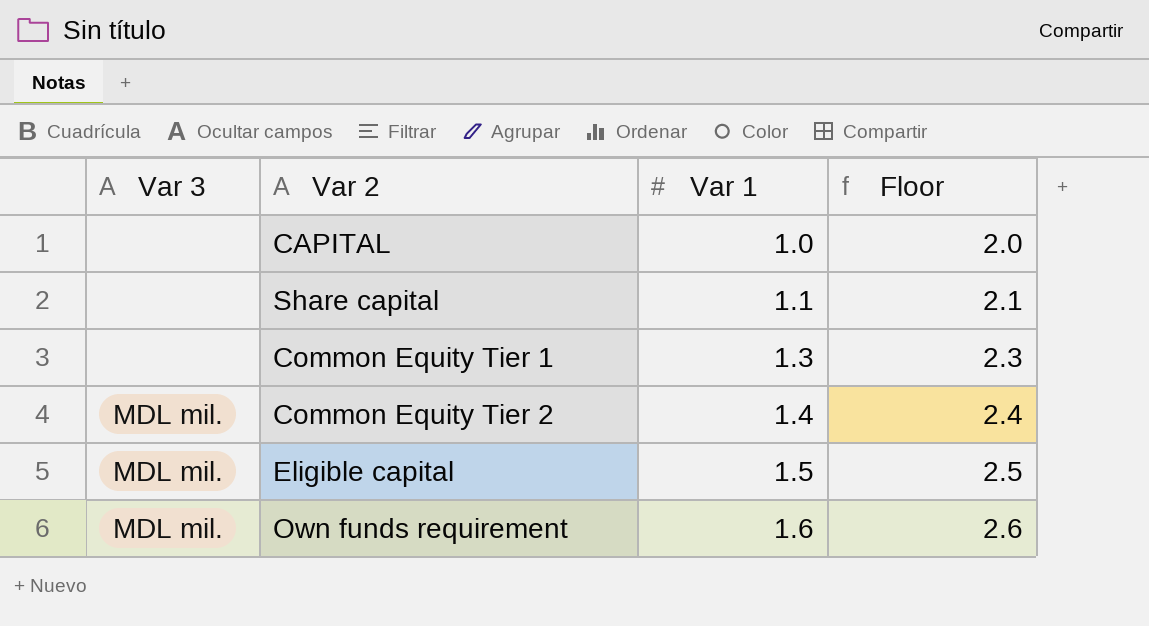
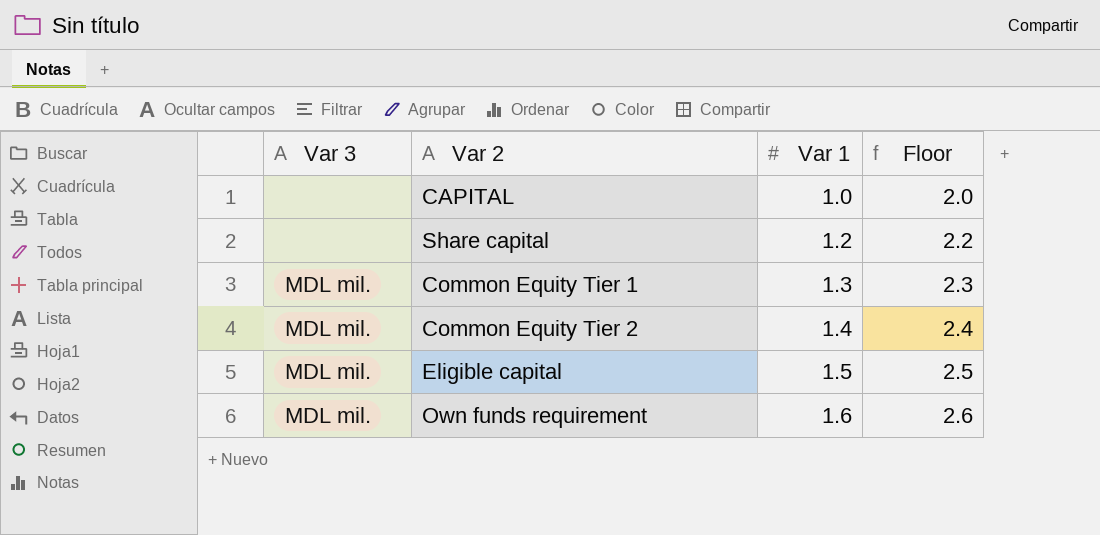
Share capital | Var 1: 1.1 -> 1.2
Share capital | Floor: 2.1 -> 2.2
Common Equity Tier 1 | Var 3: none -> MDL mil.

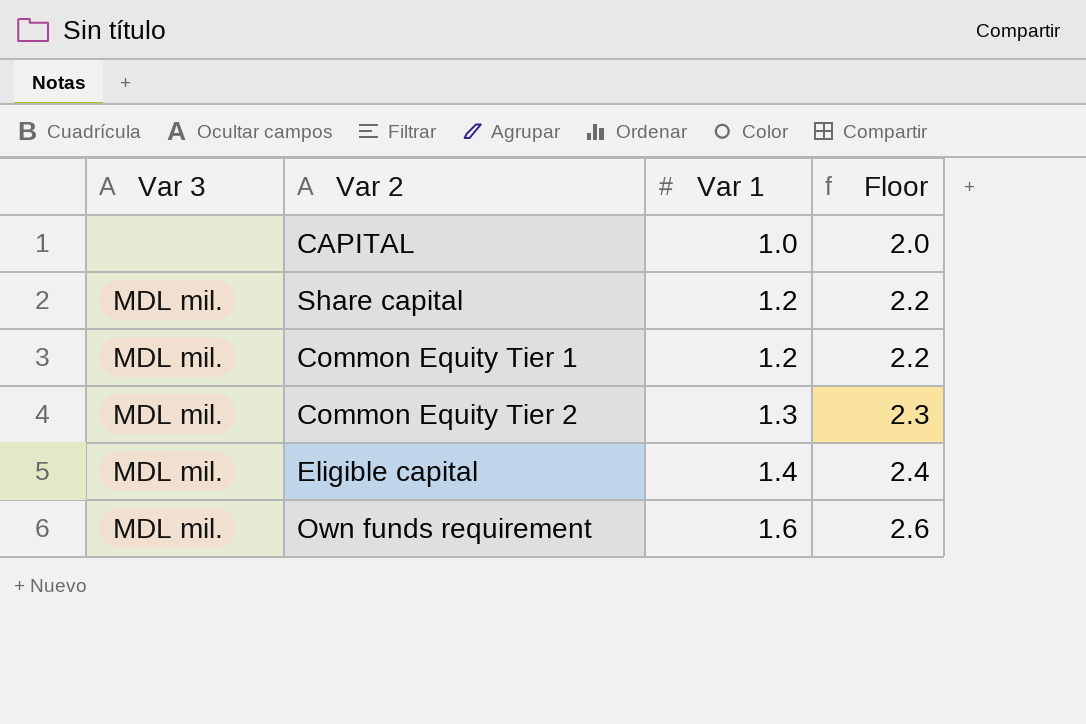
Share capital | Var 3: none -> MDL mil.
Common Equity Tier 1 | Var 1: 1.3 -> 1.2
Common Equity Tier 1 | Floor: 2.3 -> 2.2
Common Equity Tier 2 | Var 1: 1.4 -> 1.3
Common Equity Tier 2 | Floor: 2.4 -> 2.3
Eligible capital | Var 1: 1.5 -> 1.4
Eligible capital | Floor: 2.5 -> 2.4

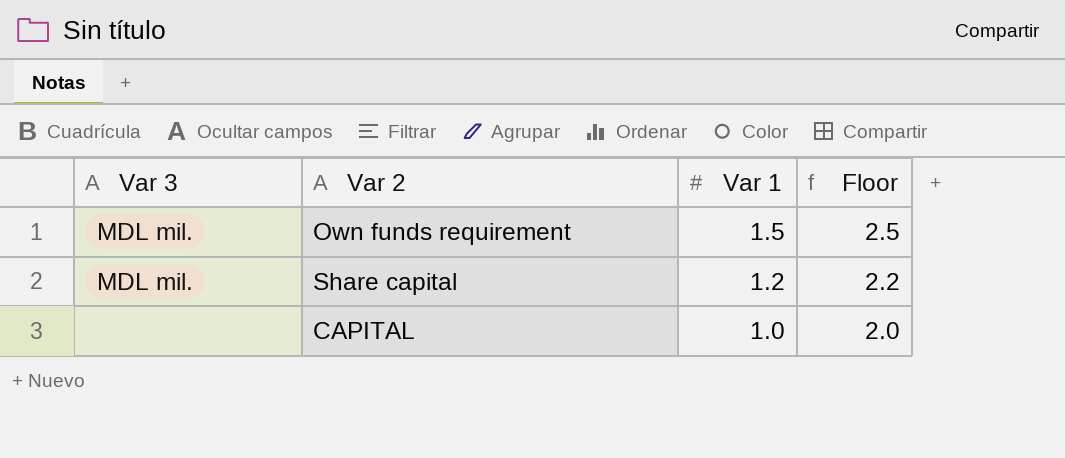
row order: Var 1 ascending -> Var 1 descending
row Common Equity Tier 1: MDL mil. | 1.2 | 2.2 -> none
row Common Equity Tier 2: MDL mil. | 1.3 | 2.3 -> none
row Eligible capital: MDL mil. | 1.4 | 2.4 -> none
Own funds requirement | Var 1: 1.6 -> 1.5
Own funds requirement | Floor: 2.6 -> 2.5

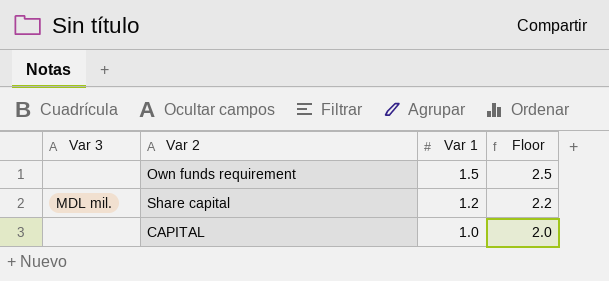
Own funds requirement | Var 3: MDL mil. -> none

